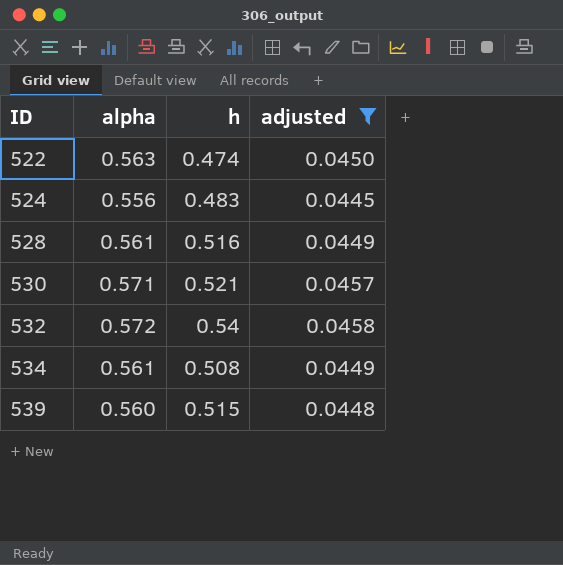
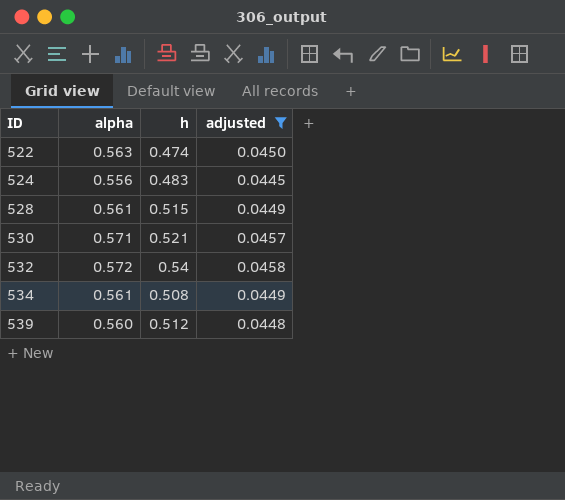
528 | h: 0.516 -> 0.515
539 | h: 0.515 -> 0.512

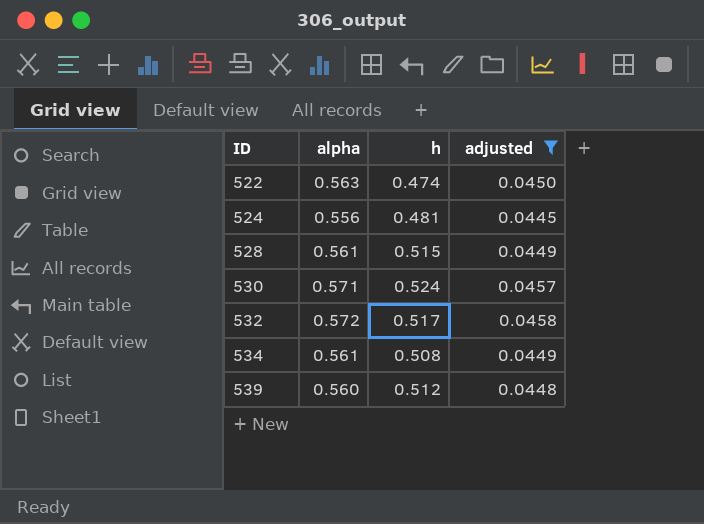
524 | h: 0.483 -> 0.481
530 | h: 0.521 -> 0.524
532 | h: 0.54 -> 0.517

